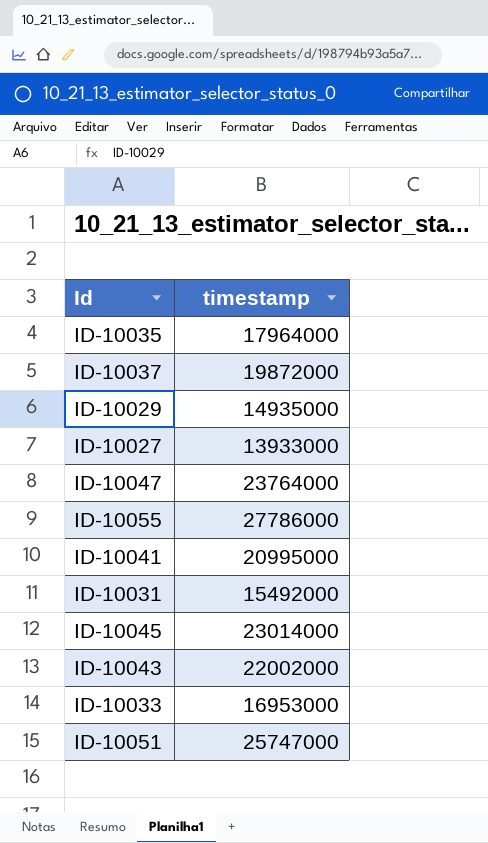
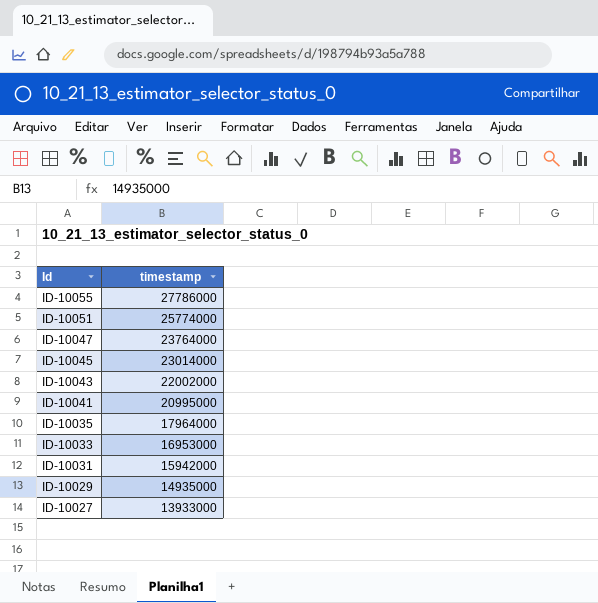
row order: none -> Id descending
row ID-10037: 19872000 -> none
ID-10051 | timestamp: 25747000 -> 25774000
ID-10031 | timestamp: 15492000 -> 15942000

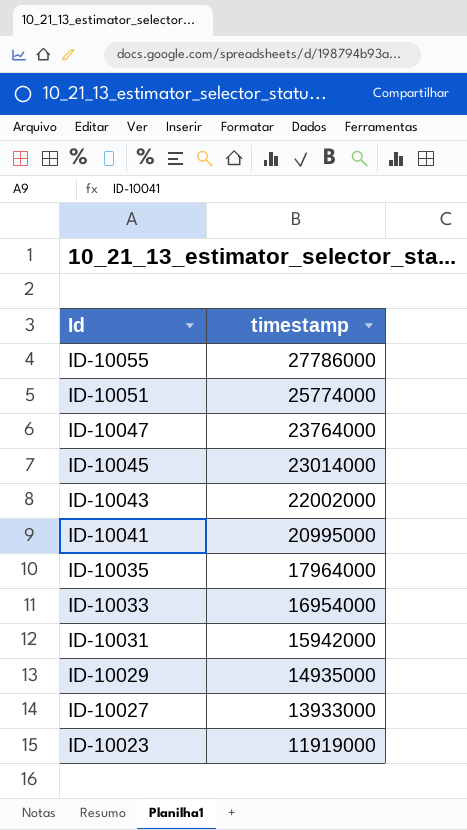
ID-10033 | timestamp: 16953000 -> 16954000
row ID-10023: none -> 11919000

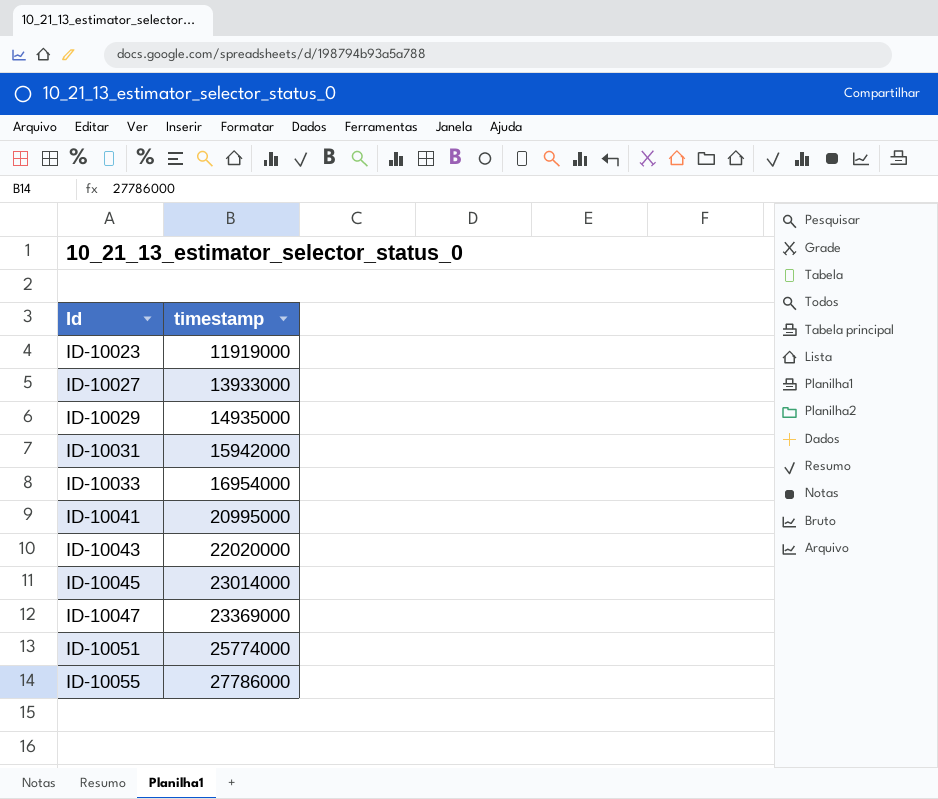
row order: Id descending -> Id ascending
row ID-10035: 17964000 -> none
ID-10043 | timestamp: 22002000 -> 22020000
ID-10047 | timestamp: 23764000 -> 23369000

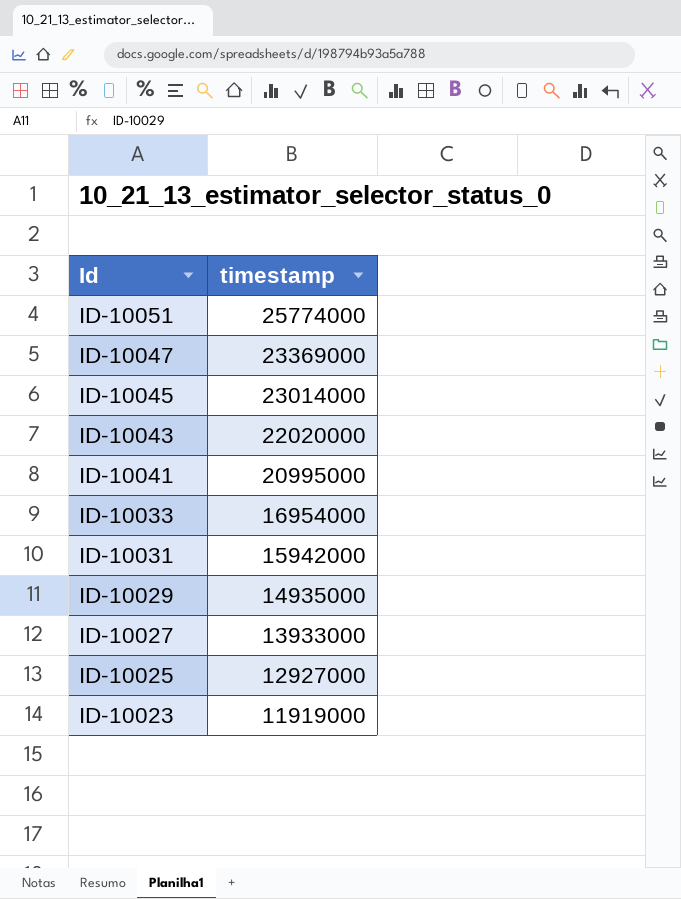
row order: Id ascending -> Id descending
row ID-10055: 27786000 -> none
row ID-10025: none -> 12927000

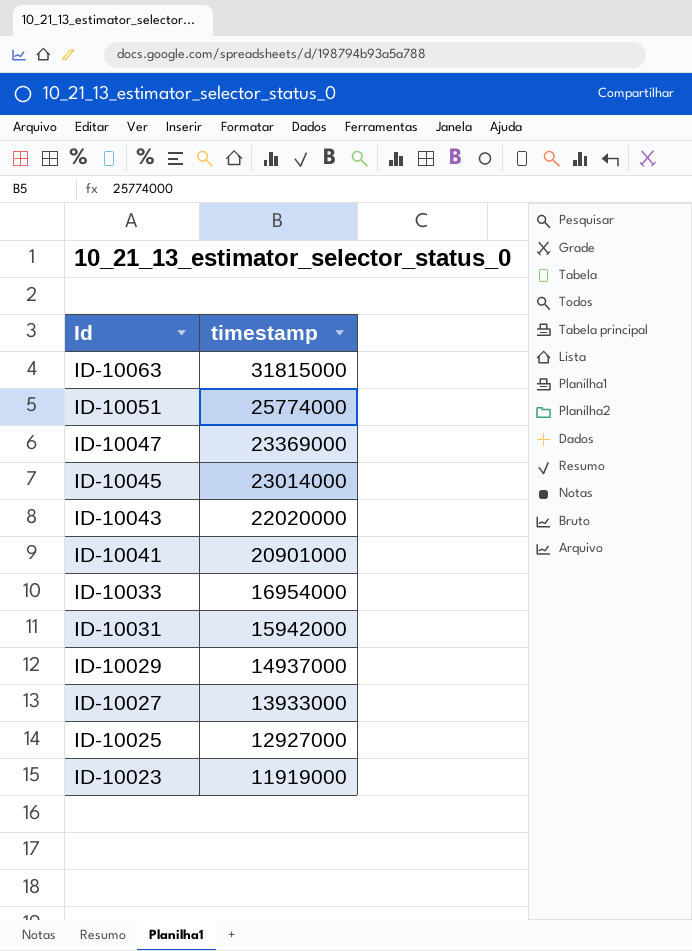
row ID-10063: none -> 31815000
ID-10041 | timestamp: 20995000 -> 20901000
ID-10029 | timestamp: 14935000 -> 14937000

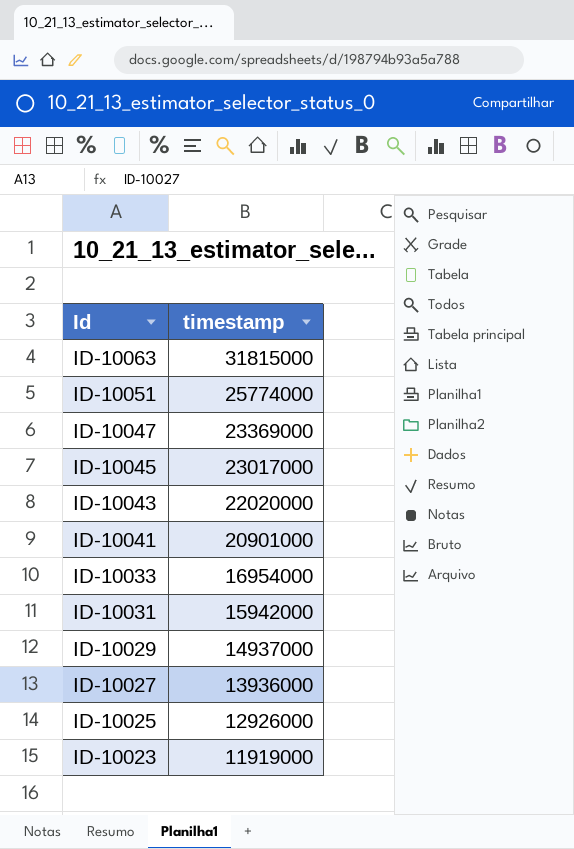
ID-10045 | timestamp: 23014000 -> 23017000
ID-10027 | timestamp: 13933000 -> 13936000
ID-10025 | timestamp: 12927000 -> 12926000

